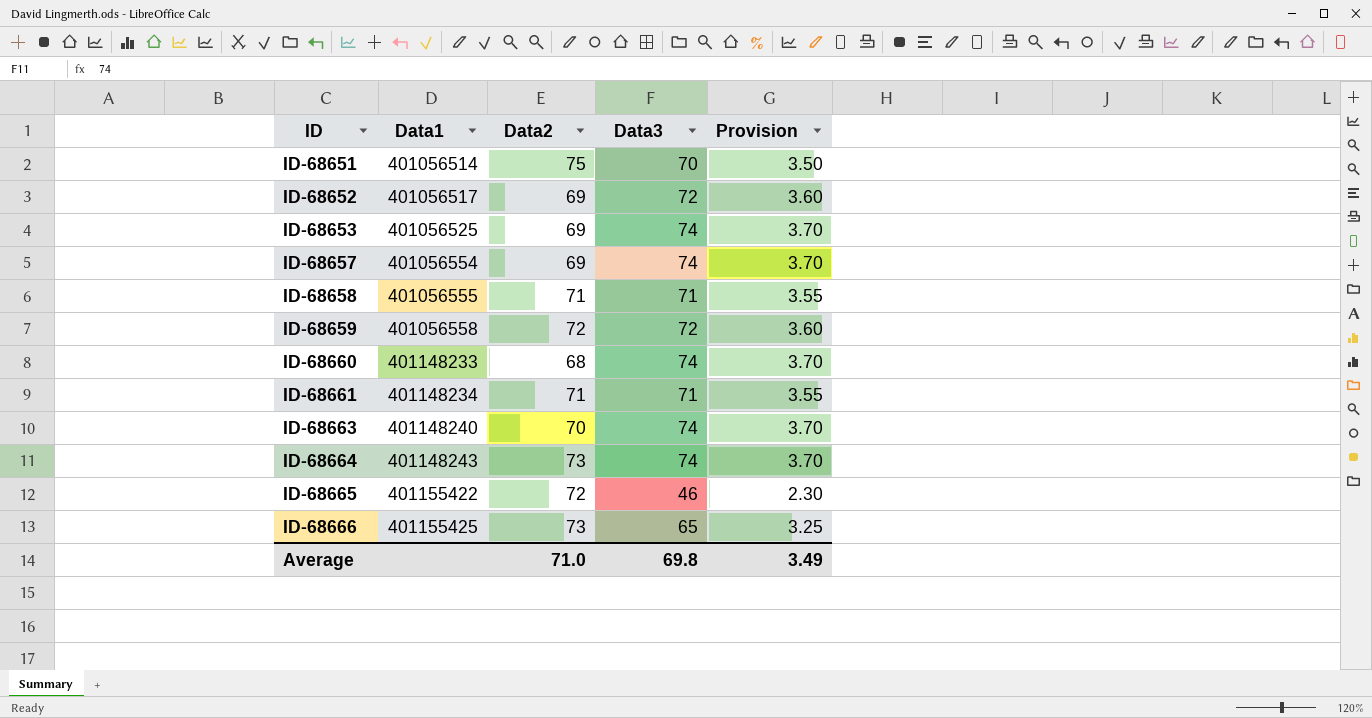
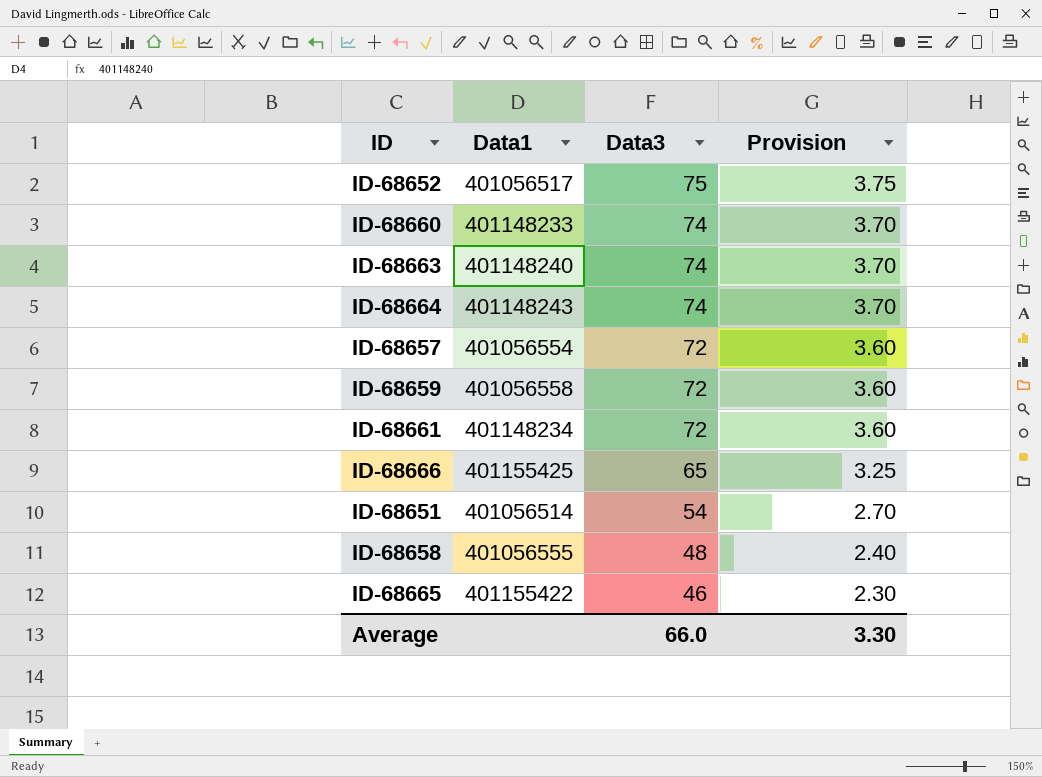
row order: ID ascending -> Data3 descending
column Data2 | position: 3 -> none
row ID-68653: 401056525 | 69 | 74 | 3.70 -> none
ID-68652 | Data3: 72 -> 75
ID-68652 | Provision: 3.60 -> 3.75
ID-68657 | Data3: 74 -> 72
ID-68657 | Provision: 3.70 -> 3.60
ID-68661 | Data3: 71 -> 72
ID-68661 | Provision: 3.55 -> 3.60
ID-68651 | Data3: 70 -> 54
ID-68651 | Provision: 3.50 -> 2.70
ID-68658 | Data3: 71 -> 48
ID-68658 | Provision: 3.55 -> 2.40
Average | Data3: 69.8 -> 66.0
Average | Provision: 3.49 -> 3.30

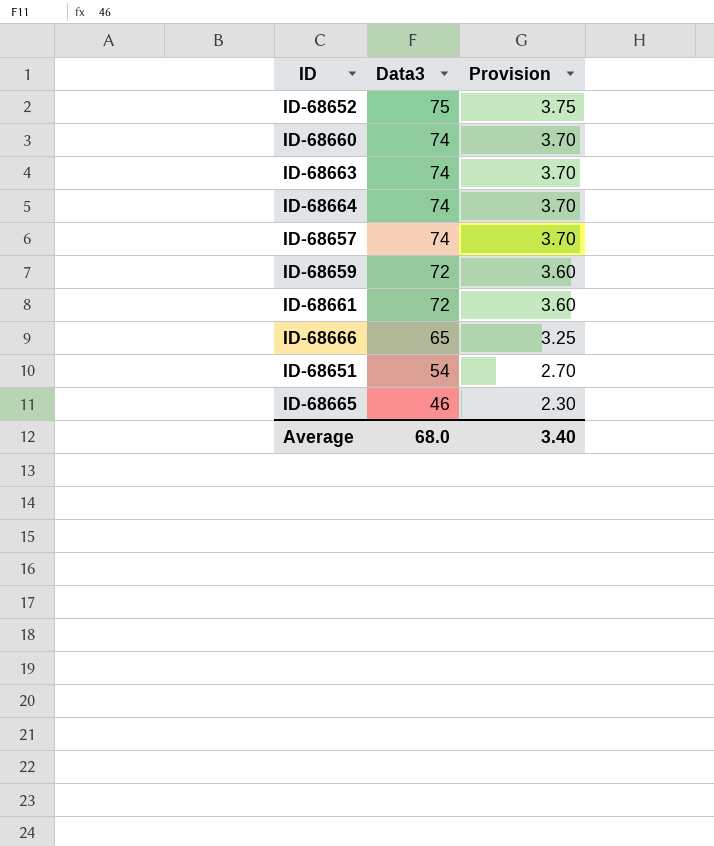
column Data1 | position: 2 -> none
row ID-68658: 401056555 | 48 | 2.40 -> none
ID-68657 | Data3: 72 -> 74
ID-68657 | Provision: 3.60 -> 3.70
Average | Data3: 66.0 -> 68.0
Average | Provision: 3.30 -> 3.40

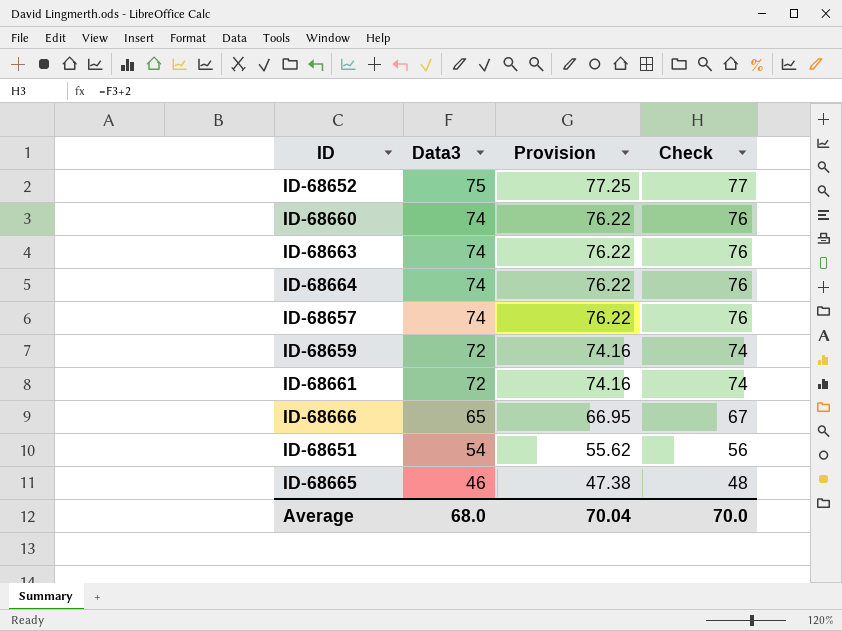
column Provision | formula: [Data3] * 0.05 -> [Data3] * 1.03
column Check | formula: none -> [Data3] + 2
Average | Provision: 3.40 -> 70.04

